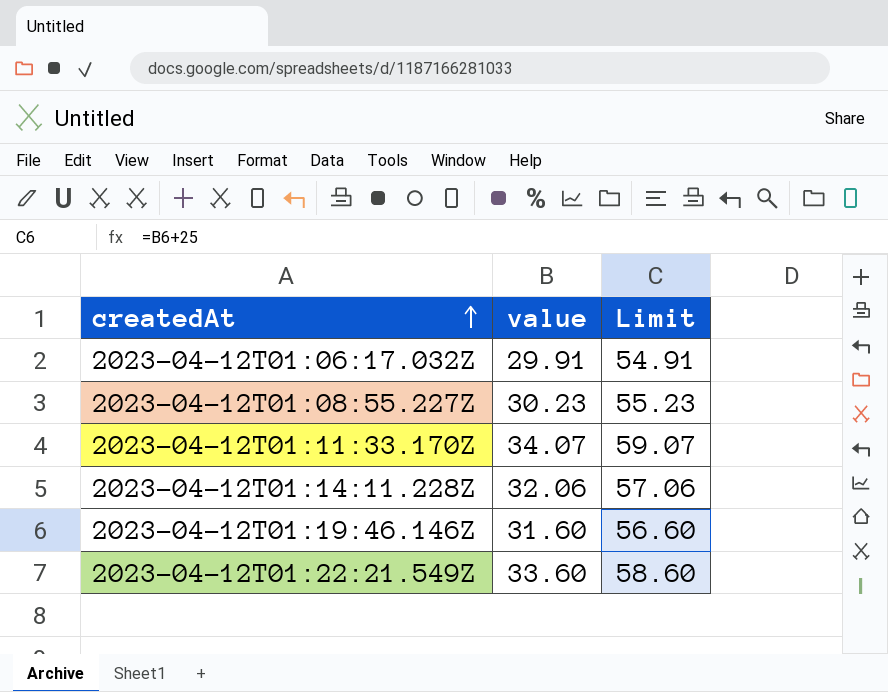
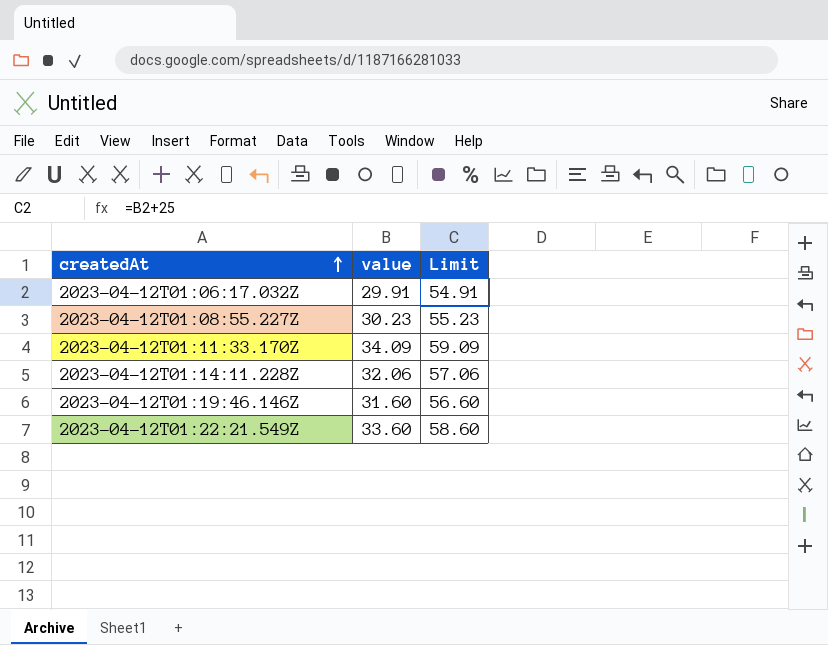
2023-04-12T01:11:33.170Z | value: 34.07 -> 34.09
2023-04-12T01:11:33.170Z | Limit: 59.07 -> 59.09

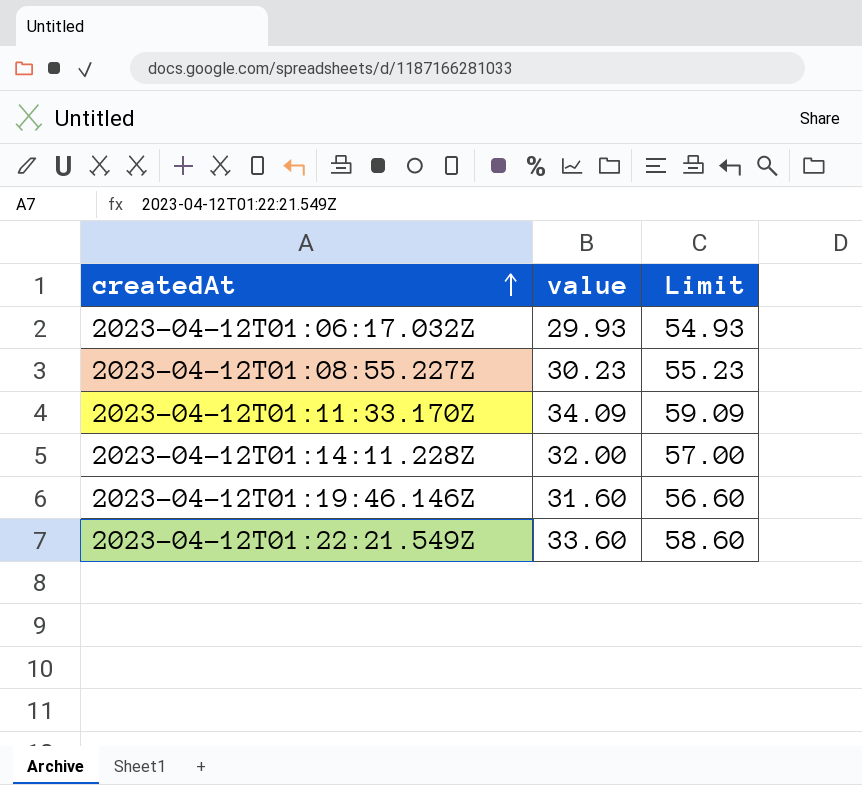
2023-04-12T01:06:17.032Z | value: 29.91 -> 29.93
2023-04-12T01:06:17.032Z | Limit: 54.91 -> 54.93
2023-04-12T01:14:11.228Z | value: 32.06 -> 32.00
2023-04-12T01:14:11.228Z | Limit: 57.06 -> 57.00

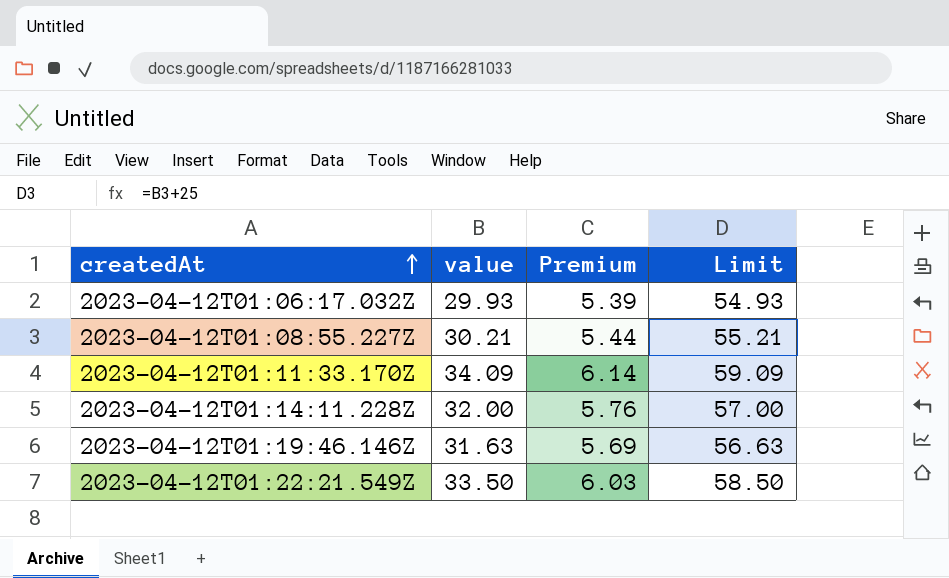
column Premium | formula: none -> [value] * 0.18
2023-04-12T01:08:55.227Z | value: 30.23 -> 30.21
2023-04-12T01:08:55.227Z | Limit: 55.23 -> 55.21
2023-04-12T01:19:46.146Z | value: 31.60 -> 31.63
2023-04-12T01:19:46.146Z | Limit: 56.60 -> 56.63
2023-04-12T01:22:21.549Z | value: 33.60 -> 33.50
2023-04-12T01:22:21.549Z | Limit: 58.60 -> 58.50

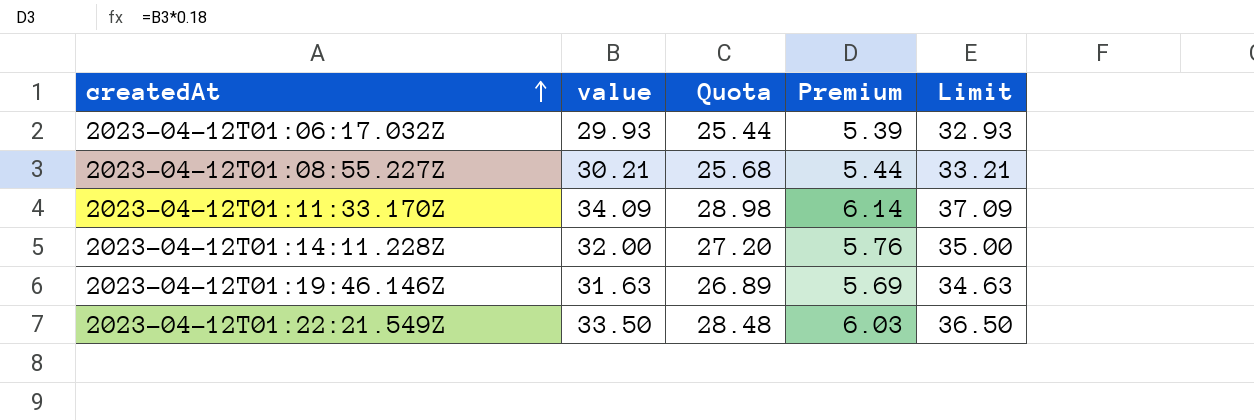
column Quota | formula: none -> [value] * 0.85
column Limit | formula: [value] + 25 -> [value] + 3

